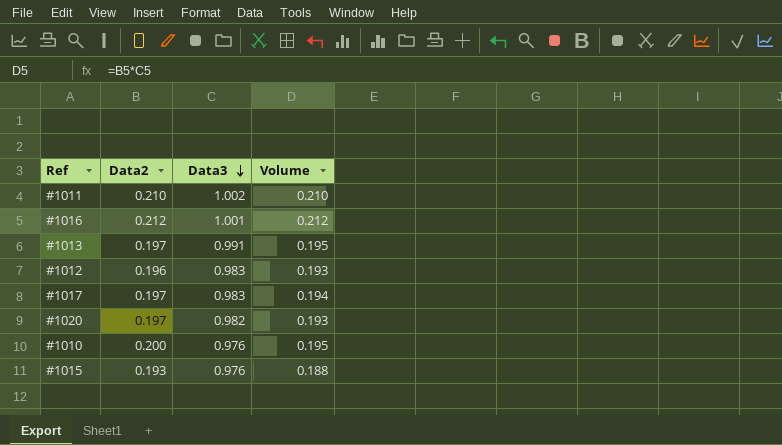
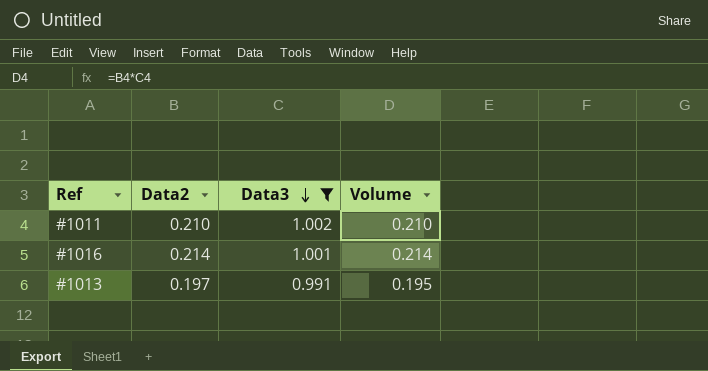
filter: none -> Data3 >= 0.991
#1016 | Data2: 0.212 -> 0.214
#1016 | Volume: 0.212 -> 0.214

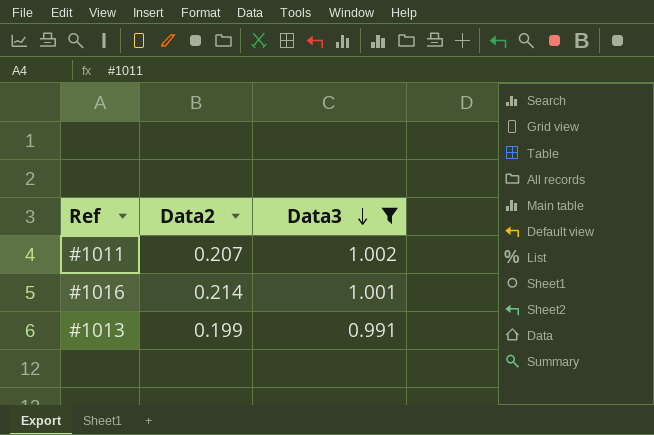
column Volume | formula: [Data2] * [Data3] -> none
#1011 | Data2: 0.210 -> 0.207
#1013 | Data2: 0.197 -> 0.199

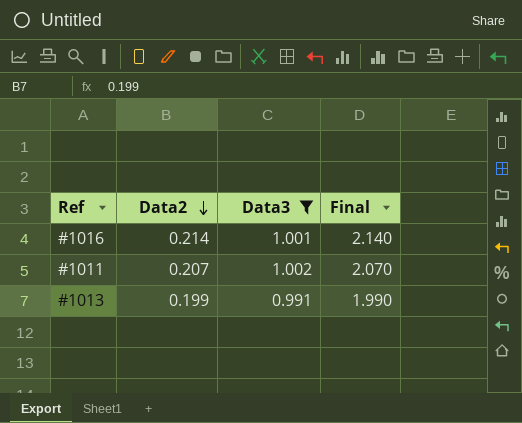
row order: Data3 descending -> Data2 descending
column Final | formula: none -> [Data2] * 10

